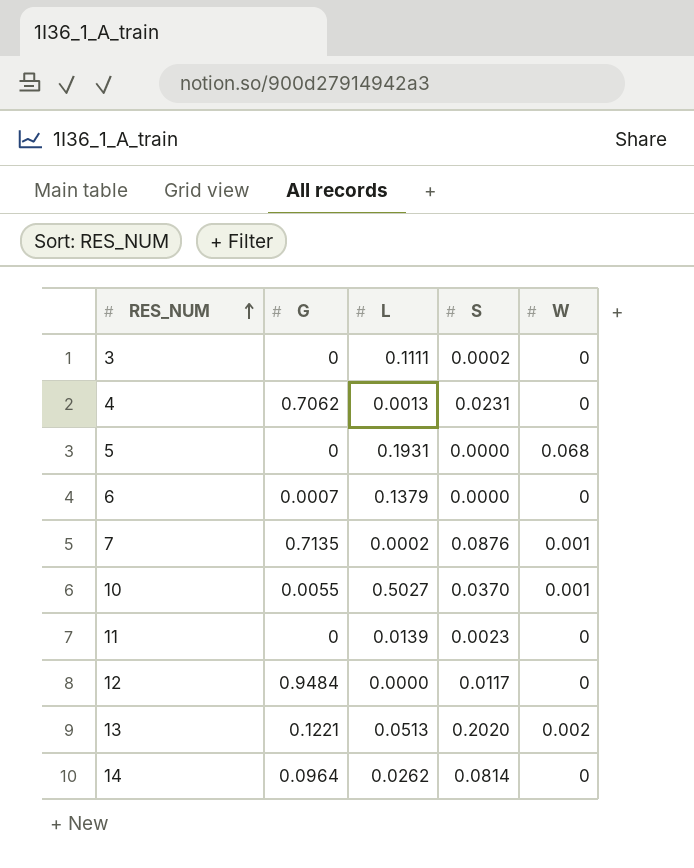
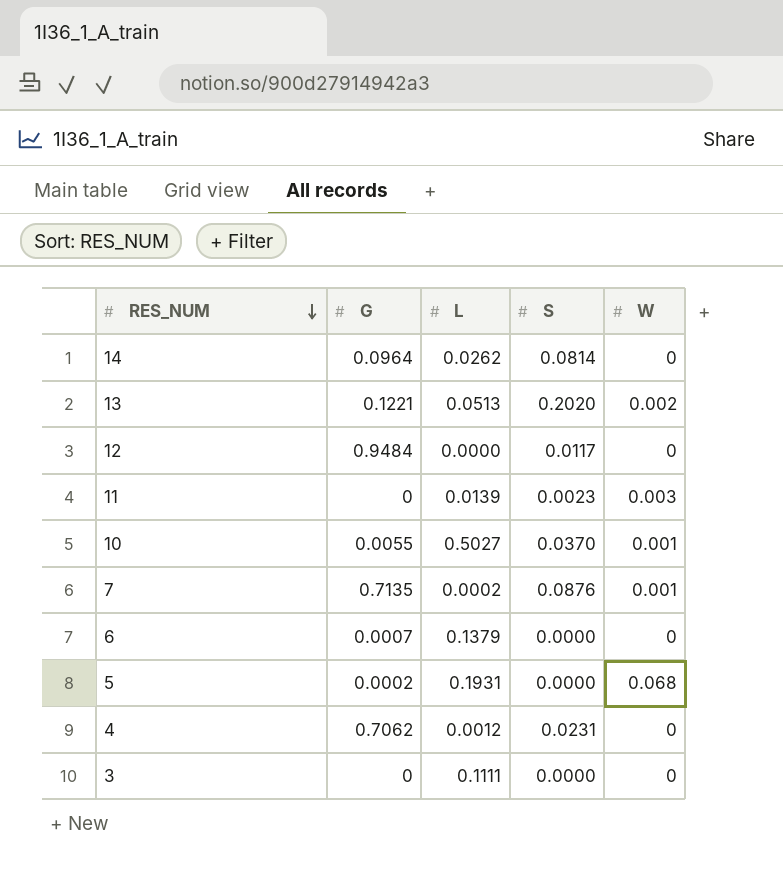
row order: RES_NUM ascending -> RES_NUM descending
11 | W: 0 -> 0.003
5 | G: 0 -> 0.0002
4 | L: 0.0013 -> 0.0012
3 | S: 0.0002 -> 0.0000

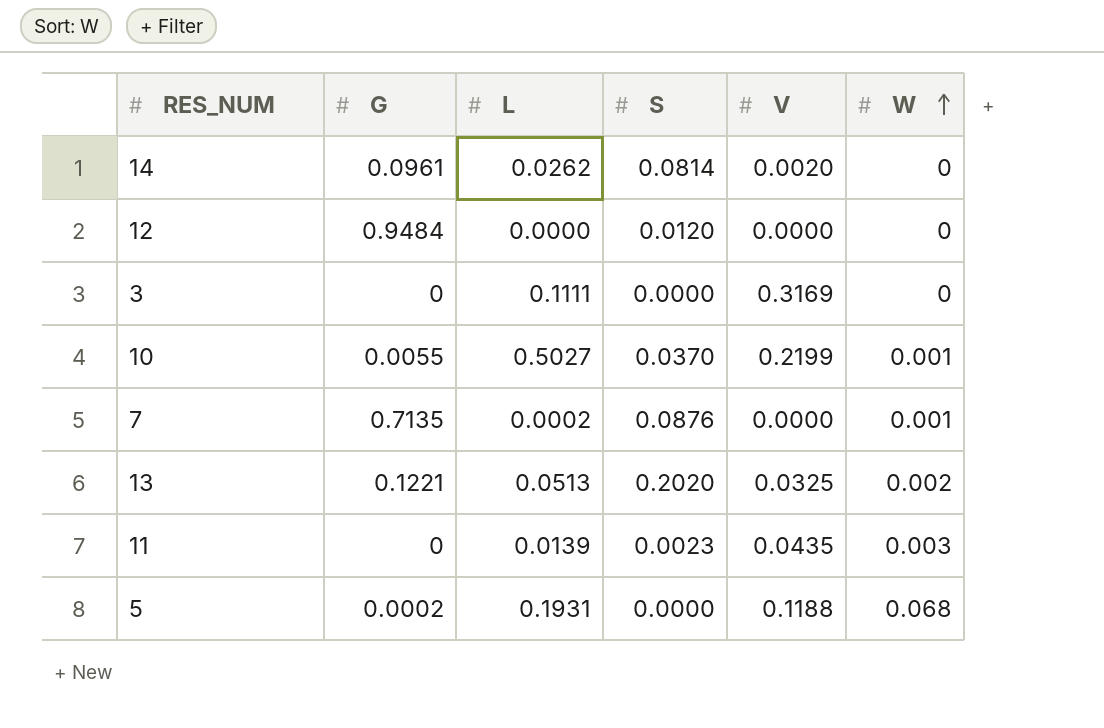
row order: RES_NUM descending -> W ascending
column V | position: none -> 5
row 6: 0.0007 | 0.1379 | 0.0000 | 0 -> none
row 4: 0.7062 | 0.0012 | 0.0231 | 0 -> none
14 | G: 0.0964 -> 0.0961
12 | S: 0.0117 -> 0.0120

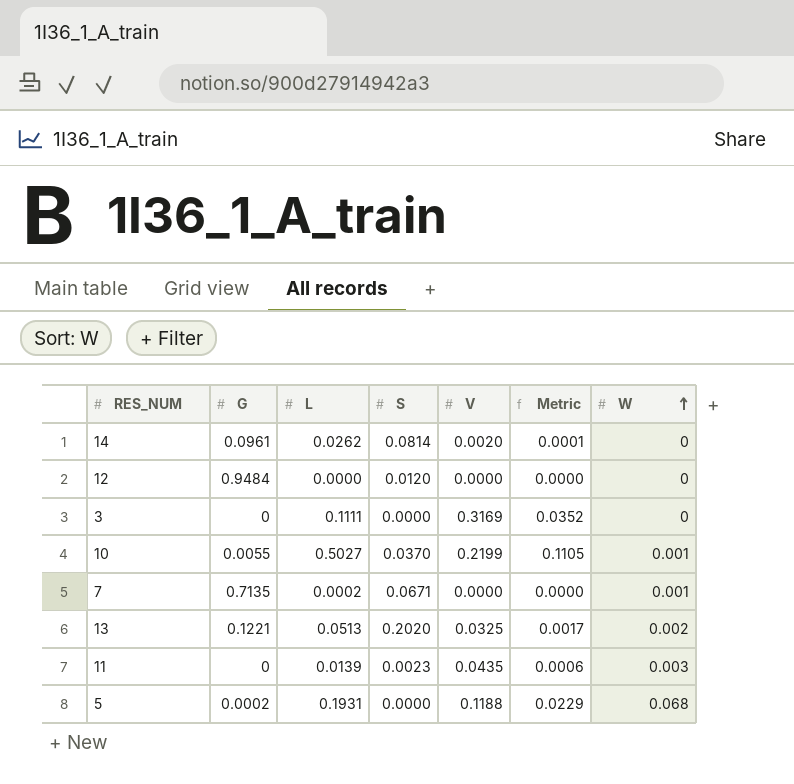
column Metric | formula: none -> [L] * [V]
7 | S: 0.0876 -> 0.0671

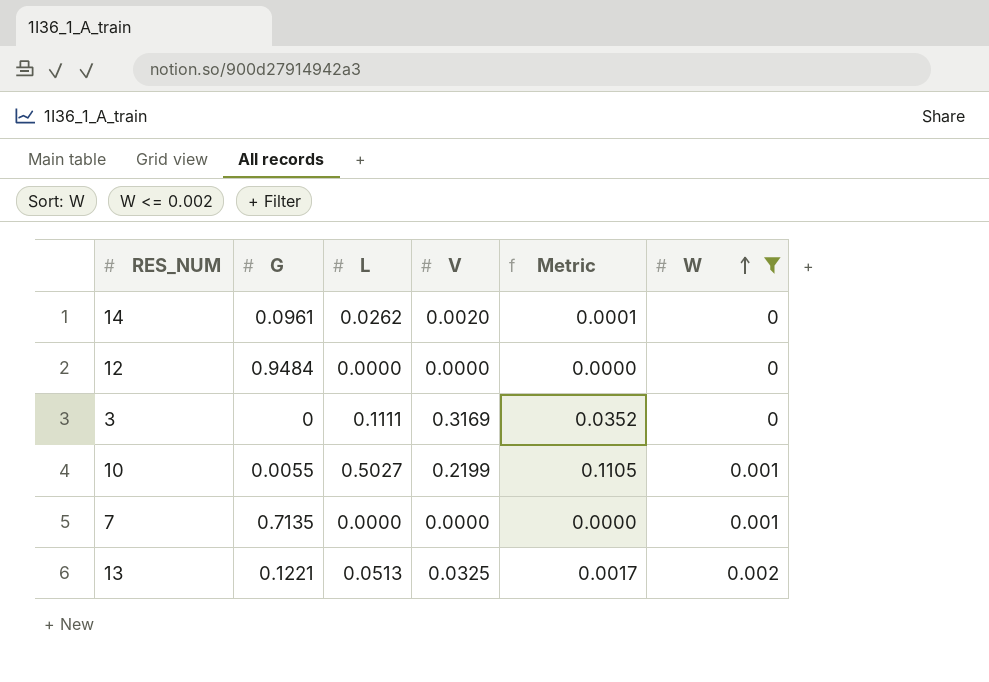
filter: none -> W <= 0.002
column S | position: 4 -> none
7 | L: 0.0002 -> 0.0000

